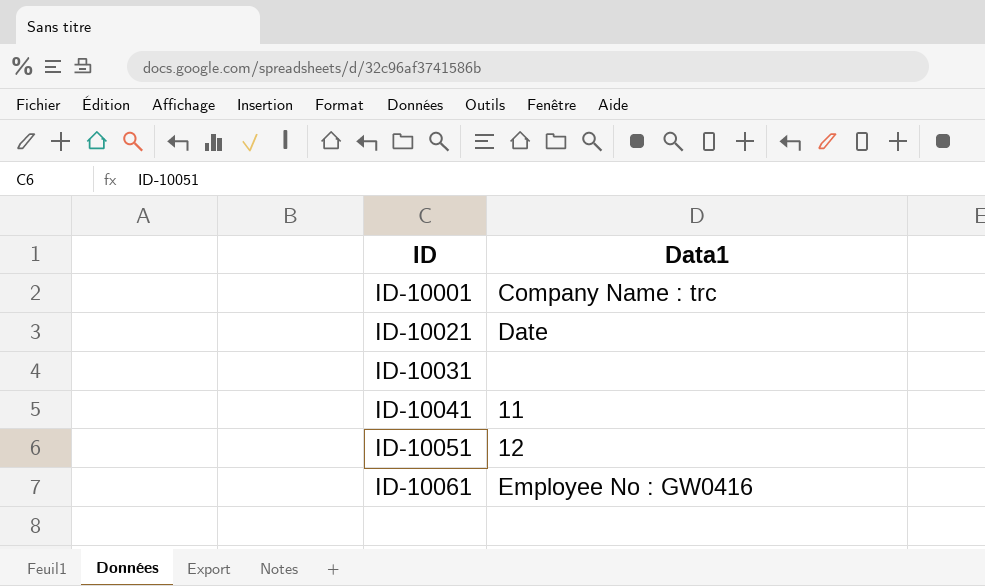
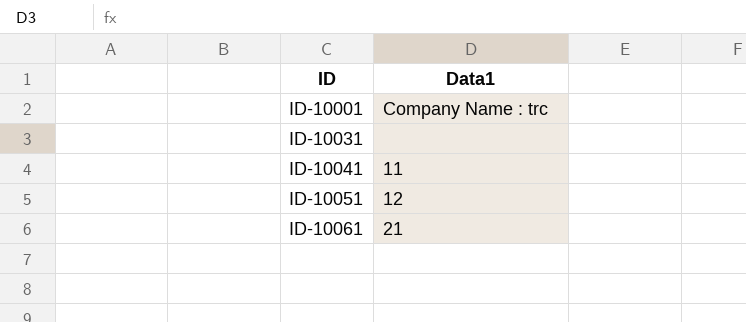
row ID-10021: Date -> none
ID-10061 | Data1: Employee No : GW0416 -> 21

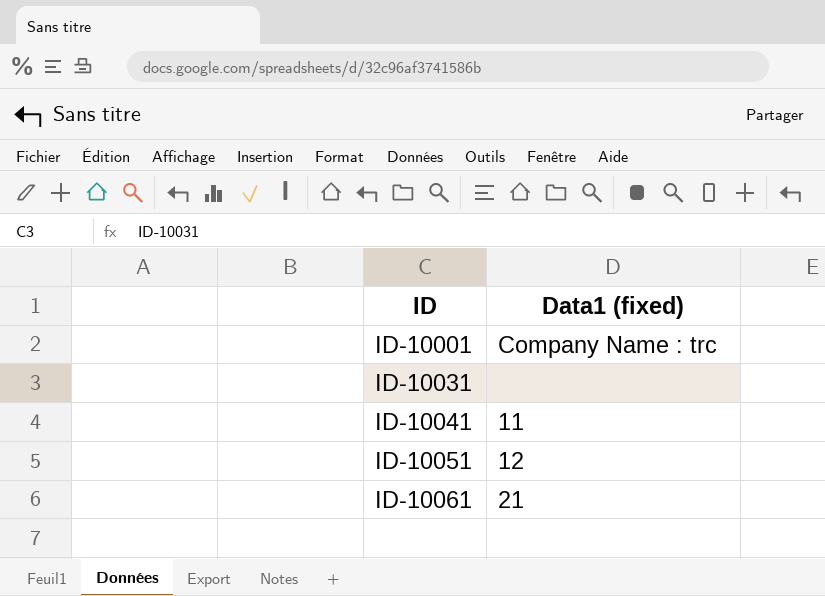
column name: Data1 -> Data1 (fixed)

